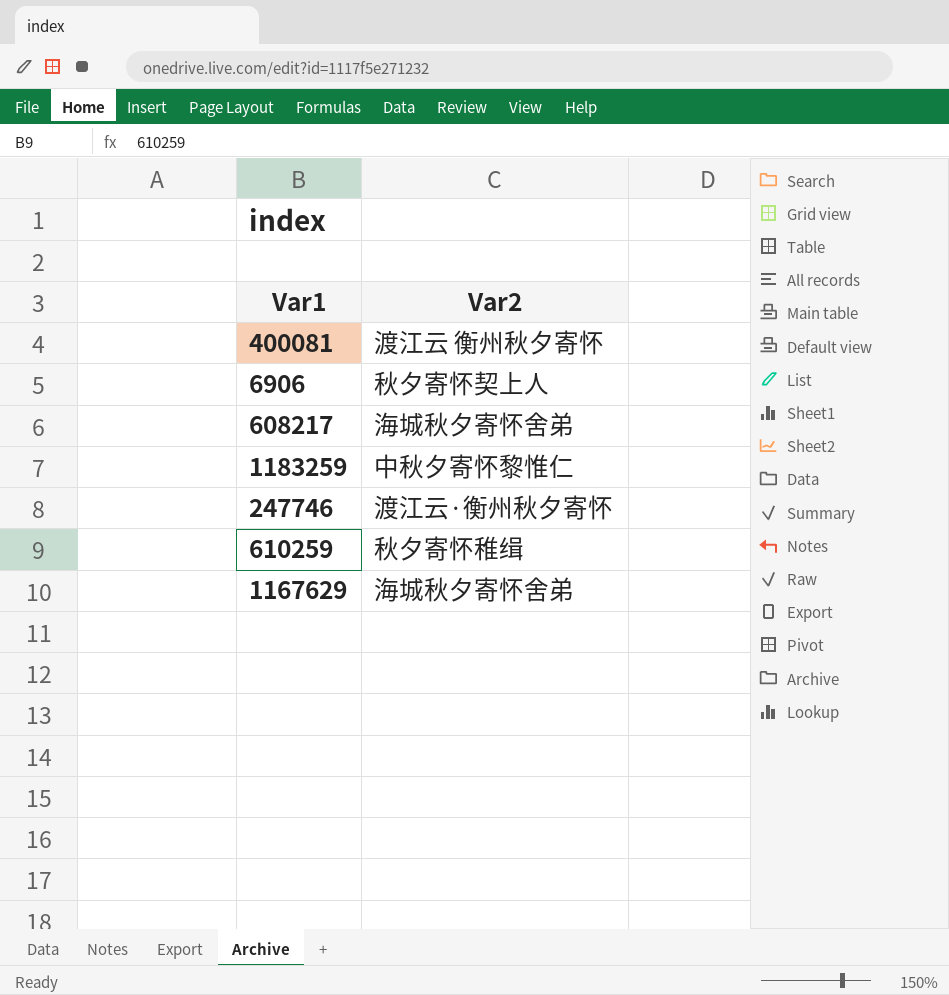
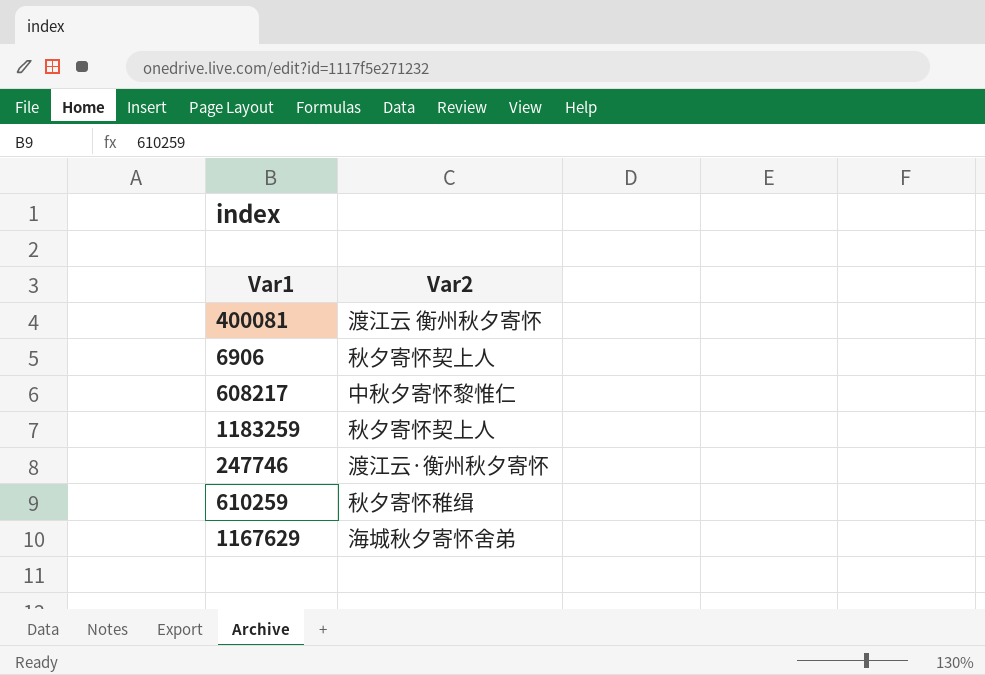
608217 | Var2: 海城秋夕寄怀舍弟 -> 中秋夕寄怀黎惟仁
1183259 | Var2: 中秋夕寄怀黎惟仁 -> 秋夕寄怀契上人

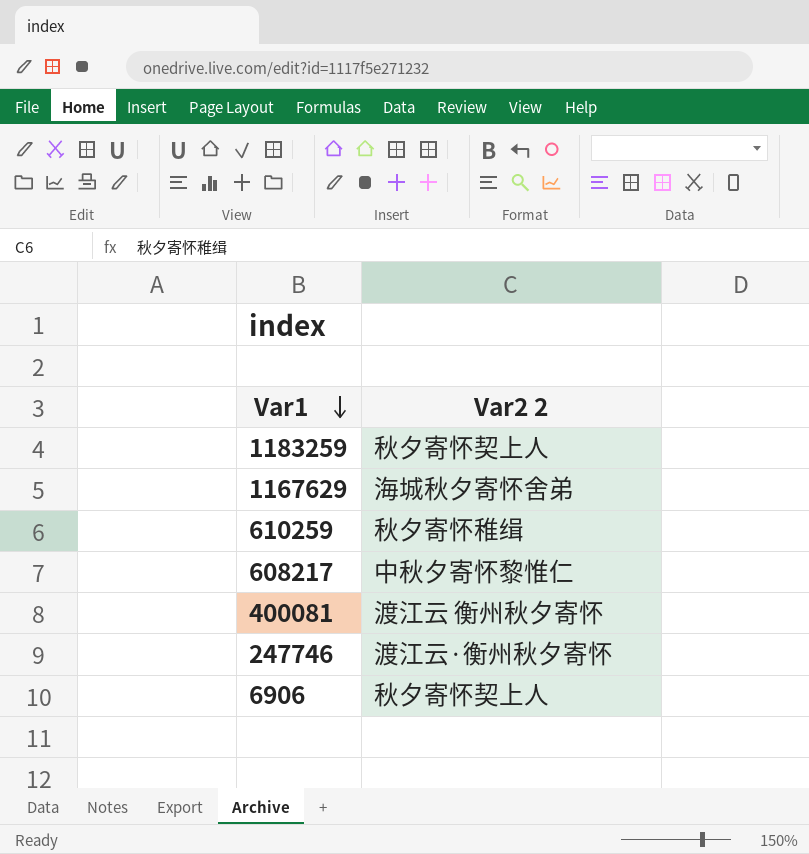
row order: none -> Var1 descending
column name: Var2 -> Var2 2

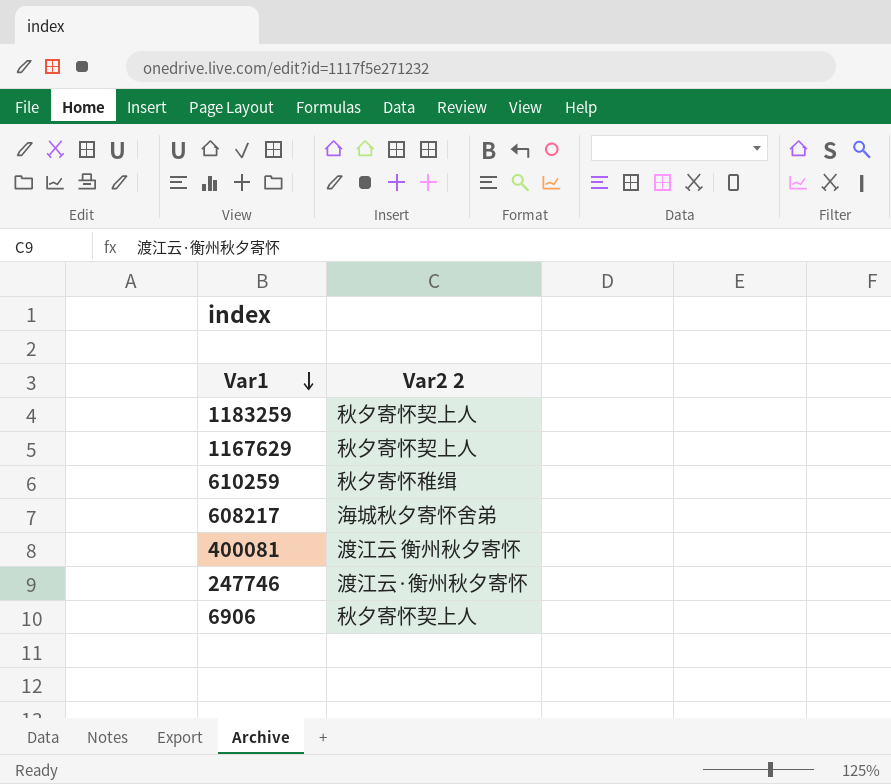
1167629 | Var2 2: 海城秋夕寄怀舍弟 -> 秋夕寄怀契上人
608217 | Var2 2: 中秋夕寄怀黎惟仁 -> 海城秋夕寄怀舍弟

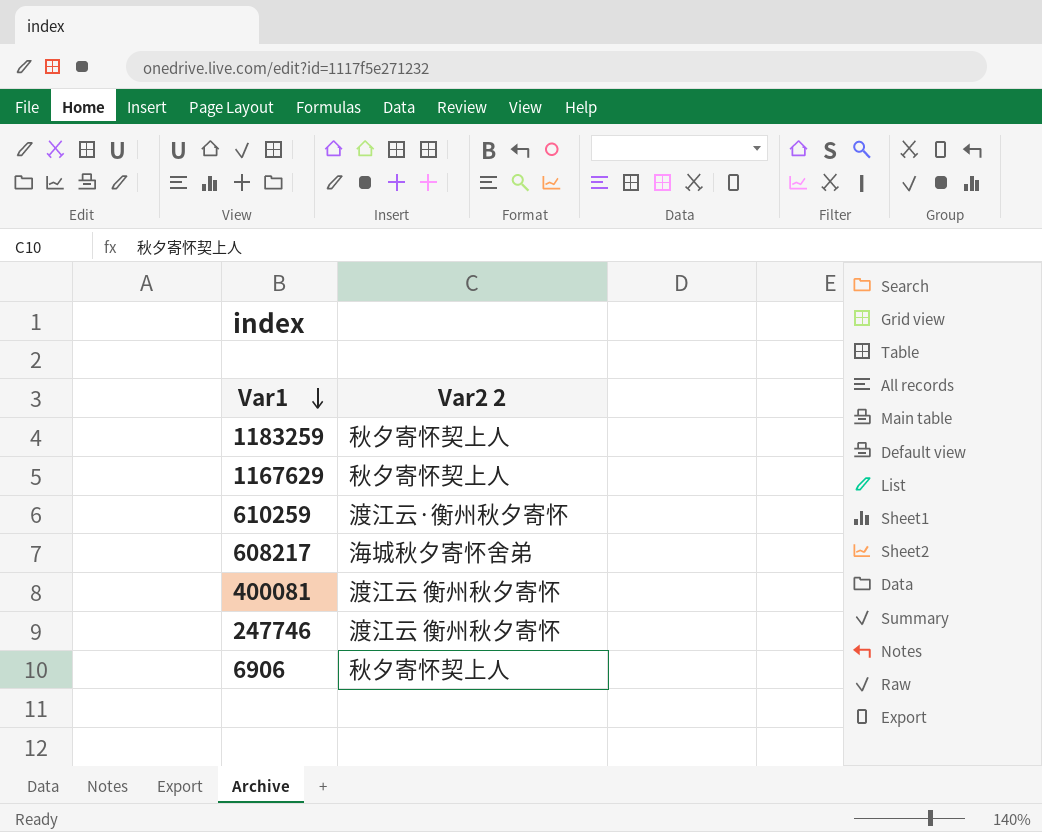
610259 | Var2 2: 秋夕寄怀稚缉 -> 渡江云·衡州秋夕寄怀
247746 | Var2 2: 渡江云·衡州秋夕寄怀 -> 渡江云 衡州秋夕寄怀

